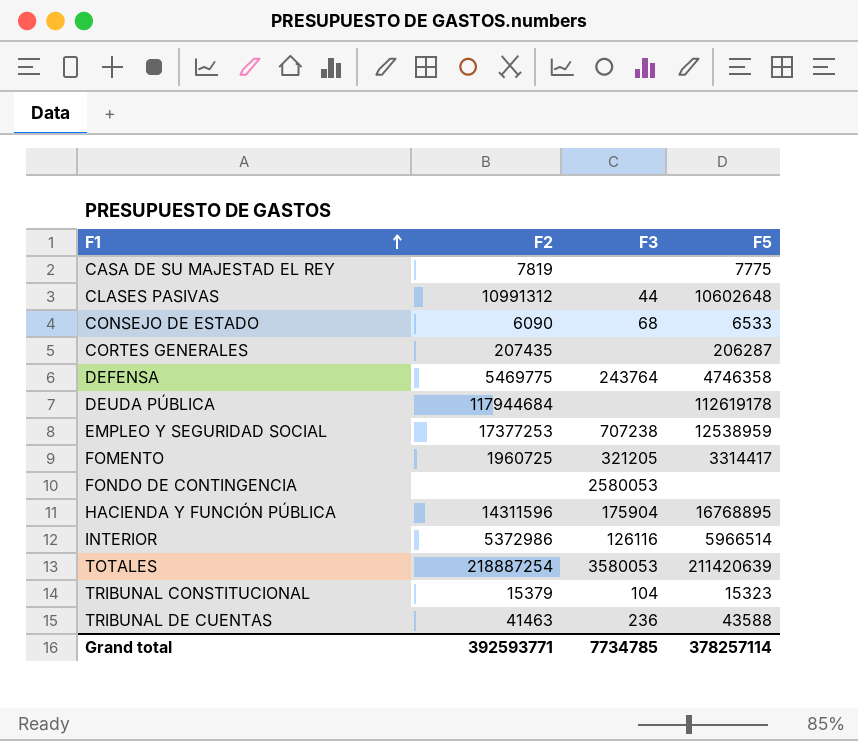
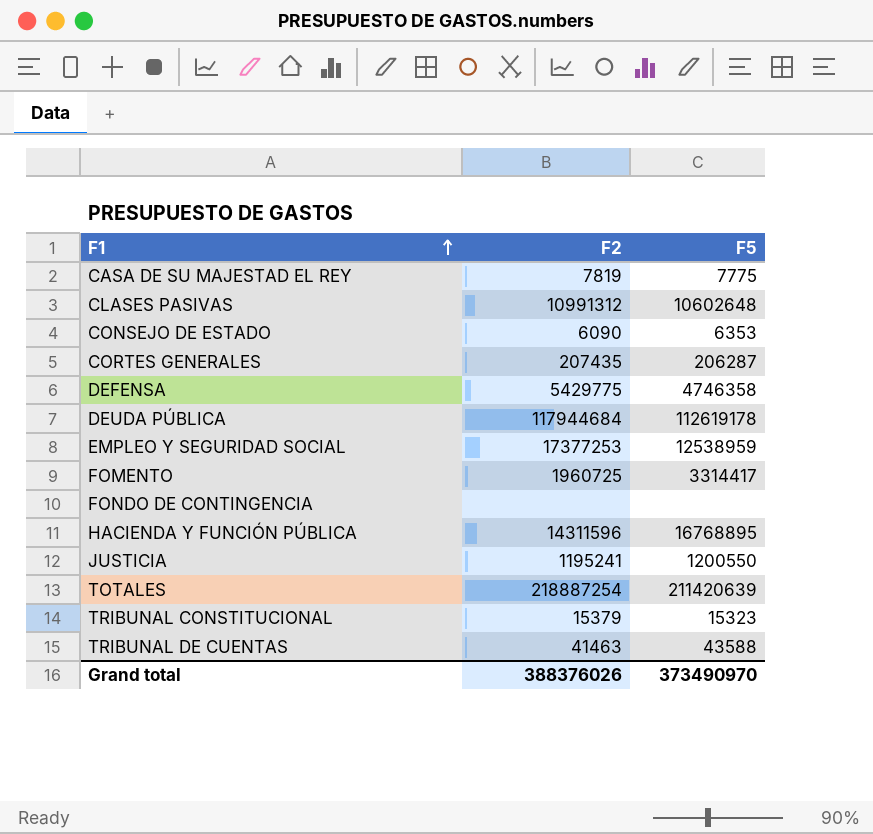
column F3 | position: 3 -> none
row INTERIOR: 5372986 | 126116 | 5966514 -> none
CONSEJO DE ESTADO | F5: 6533 -> 6353
DEFENSA | F2: 5469775 -> 5429775
row JUSTICIA: none -> 1195241 | 1200550
Grand total | F2: 392593771 -> 388376026
Grand total | F5: 378257114 -> 373490970

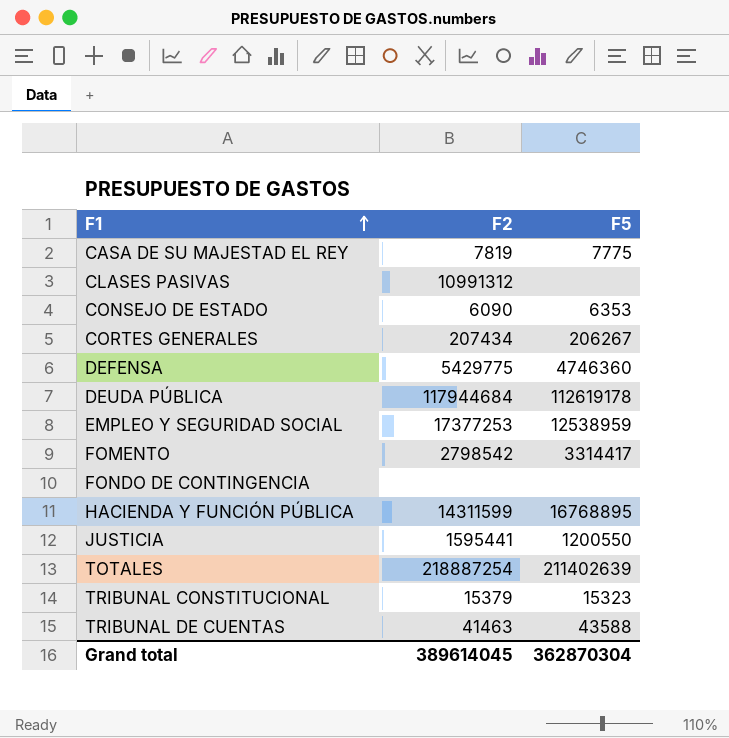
CLASES PASIVAS | F5: 10602648 -> none
CORTES GENERALES | F2: 207435 -> 207434
CORTES GENERALES | F5: 206287 -> 206267
DEFENSA | F5: 4746358 -> 4746360
FOMENTO | F2: 1960725 -> 2798542
HACIENDA Y FUNCIÓN PÚBLICA | F2: 14311596 -> 14311599
JUSTICIA | F2: 1195241 -> 1595441
TOTALES | F5: 211420639 -> 211402639
Grand total | F2: 388376026 -> 389614045
Grand total | F5: 373490970 -> 362870304

